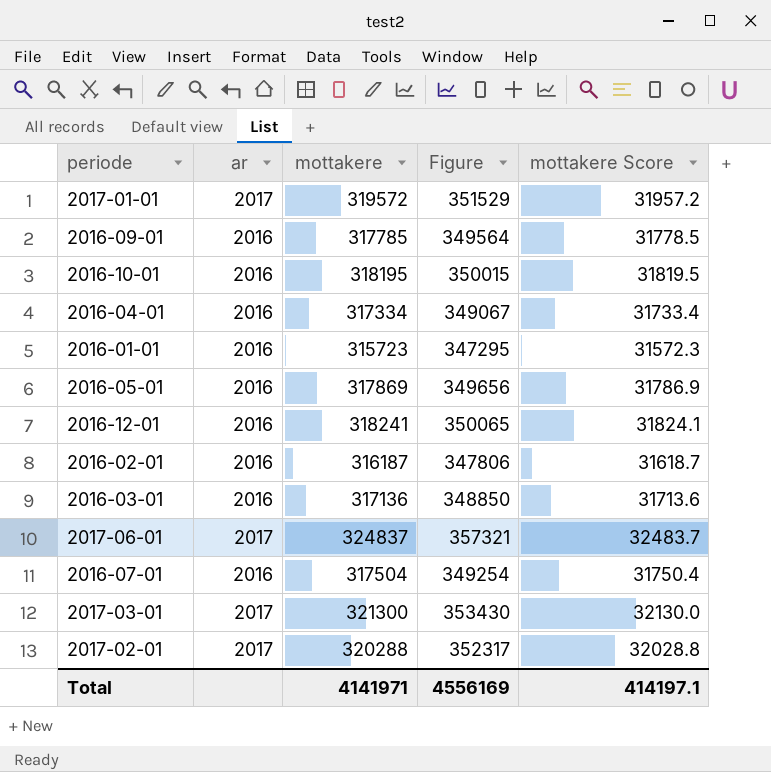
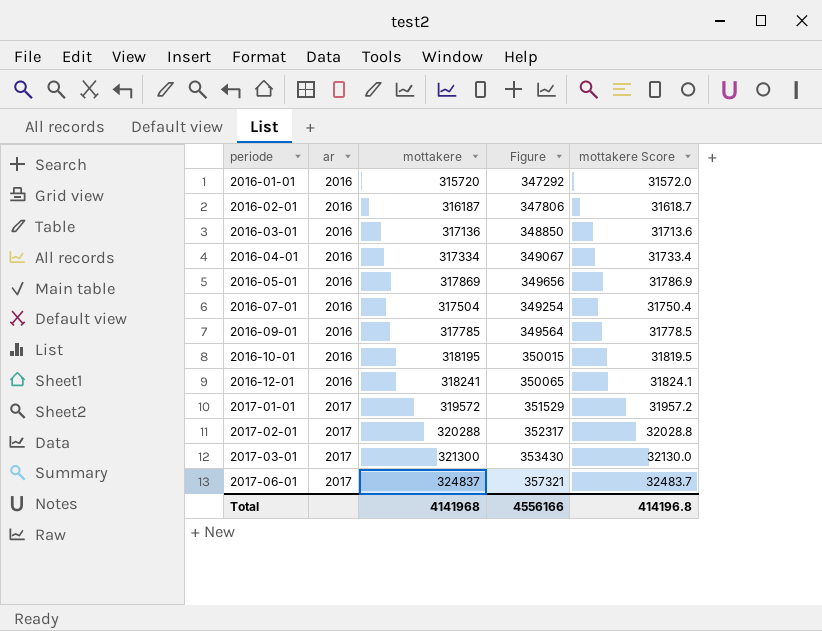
row order: none -> periode ascending
2016-01-01 | mottakere: 315723 -> 315720
2016-01-01 | Figure: 347295 -> 347292
2016-01-01 | mottakere Score: 31572.3 -> 31572.0
Total | mottakere: 4141971 -> 4141968
Total | Figure: 4556169 -> 4556166
Total | mottakere Score: 414197.1 -> 414196.8

